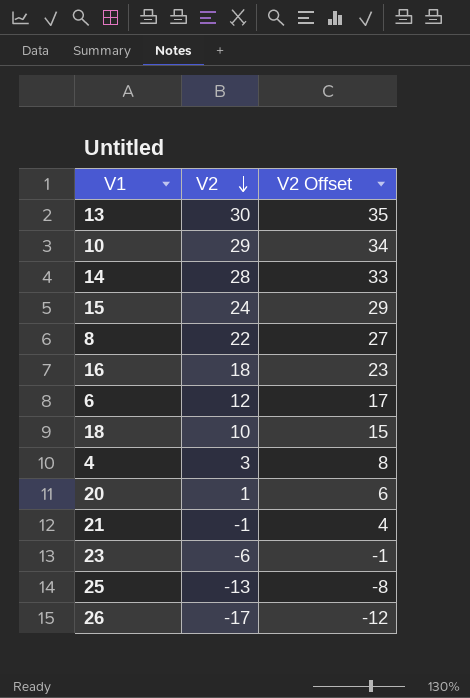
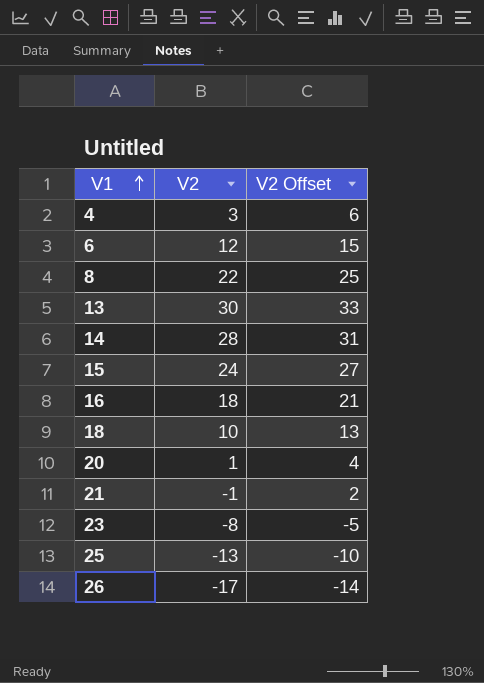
row order: V2 descending -> V1 ascending
column V2 Offset | formula: [V2] + 5 -> [V2] + 3
row 10: 29 | 34 -> none
23 | V2: -6 -> -8

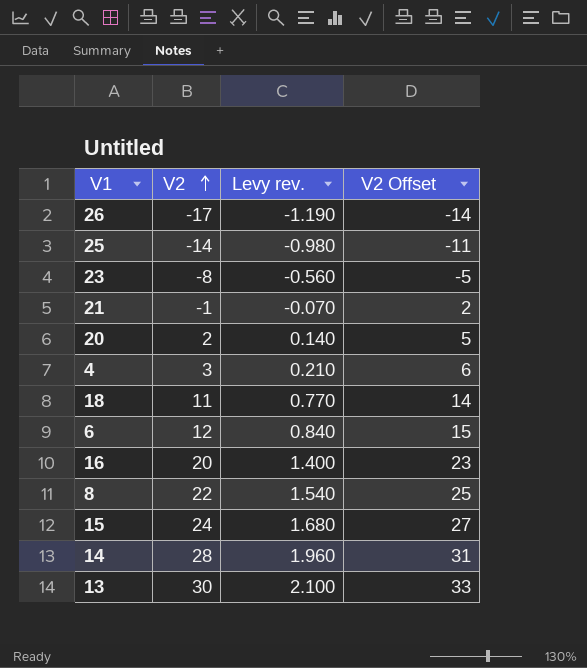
row order: V1 ascending -> V2 ascending
column Levy rev. | formula: none -> [V2] * 0.07
25 | V2: -13 -> -14
25 | V2 Offset: -10 -> -11
20 | V2: 1 -> 2
20 | V2 Offset: 4 -> 5
18 | V2: 10 -> 11
18 | V2 Offset: 13 -> 14
16 | V2: 18 -> 20
16 | V2 Offset: 21 -> 23

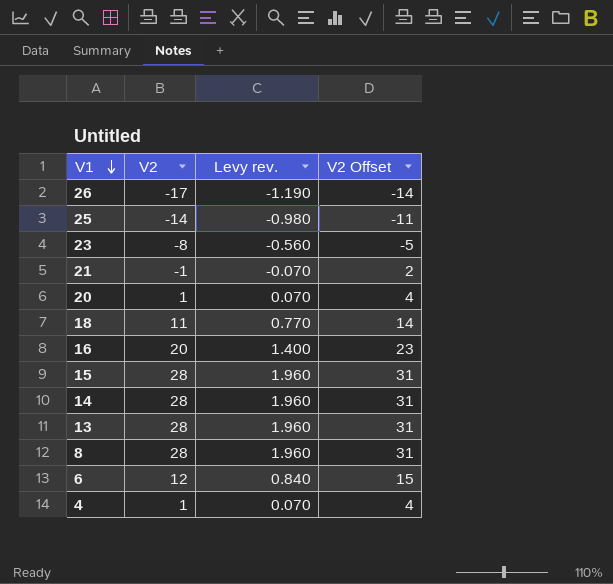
row order: V2 ascending -> V1 descending
20 | V2: 2 -> 1
20 | Levy rev.: 0.140 -> 0.070
20 | V2 Offset: 5 -> 4
15 | V2: 24 -> 28
15 | Levy rev.: 1.680 -> 1.960
15 | V2 Offset: 27 -> 31
13 | V2: 30 -> 28
13 | Levy rev.: 2.100 -> 1.960
13 | V2 Offset: 33 -> 31
8 | V2: 22 -> 28
8 | Levy rev.: 1.540 -> 1.960
8 | V2 Offset: 25 -> 31
4 | V2: 3 -> 1
4 | Levy rev.: 0.210 -> 0.070
4 | V2 Offset: 6 -> 4

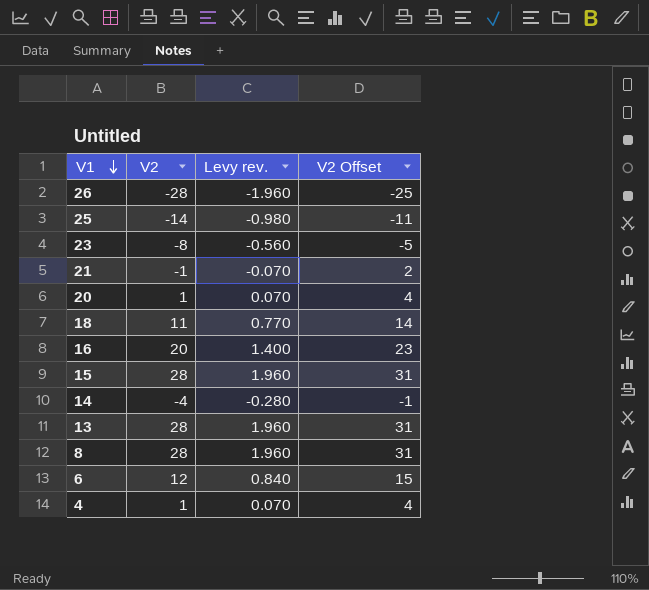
26 | V2: -17 -> -28
26 | Levy rev.: -1.190 -> -1.960
26 | V2 Offset: -14 -> -25
14 | V2: 28 -> -4
14 | Levy rev.: 1.960 -> -0.280
14 | V2 Offset: 31 -> -1

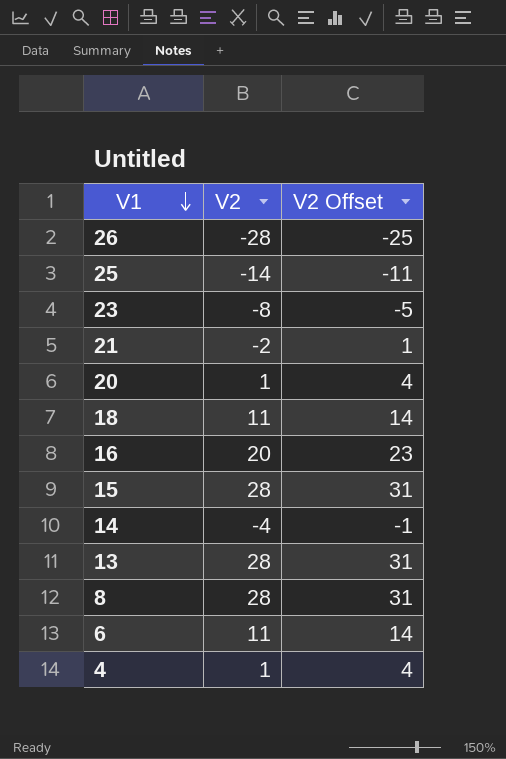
column Levy rev. | formula: [V2] * 0.07 -> none
21 | V2: -1 -> -2
21 | V2 Offset: 2 -> 1
6 | V2: 12 -> 11
6 | V2 Offset: 15 -> 14

